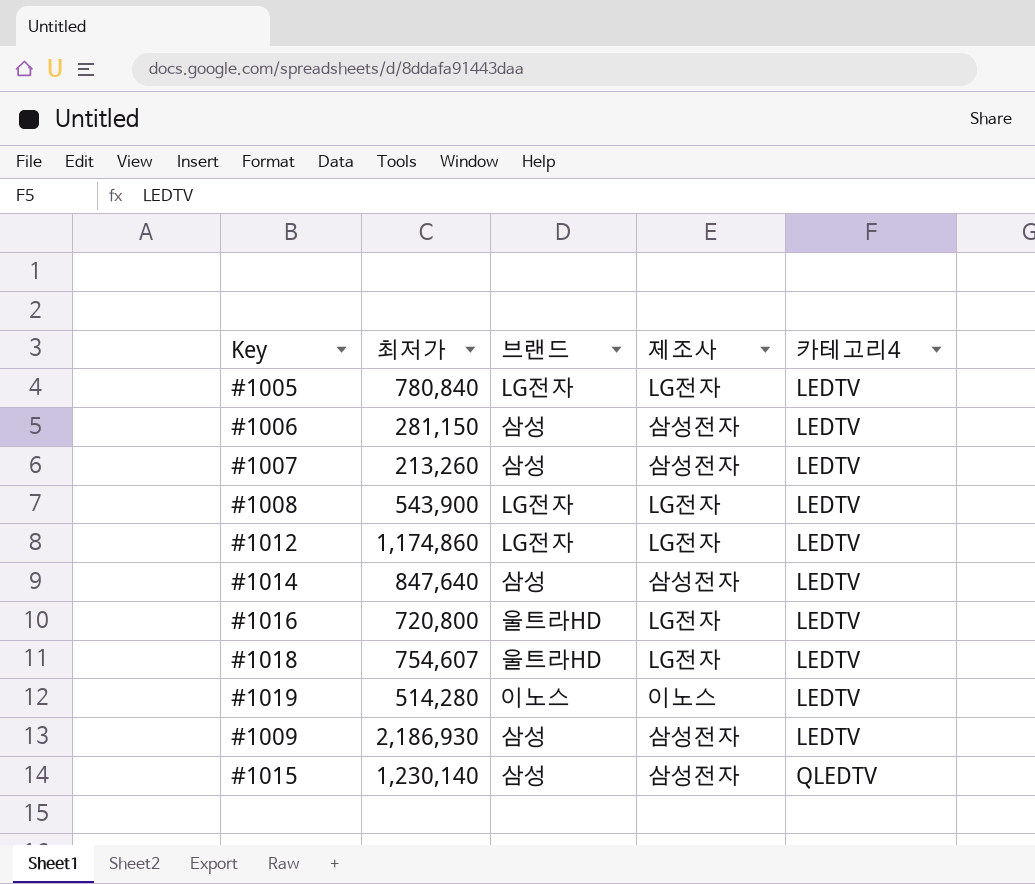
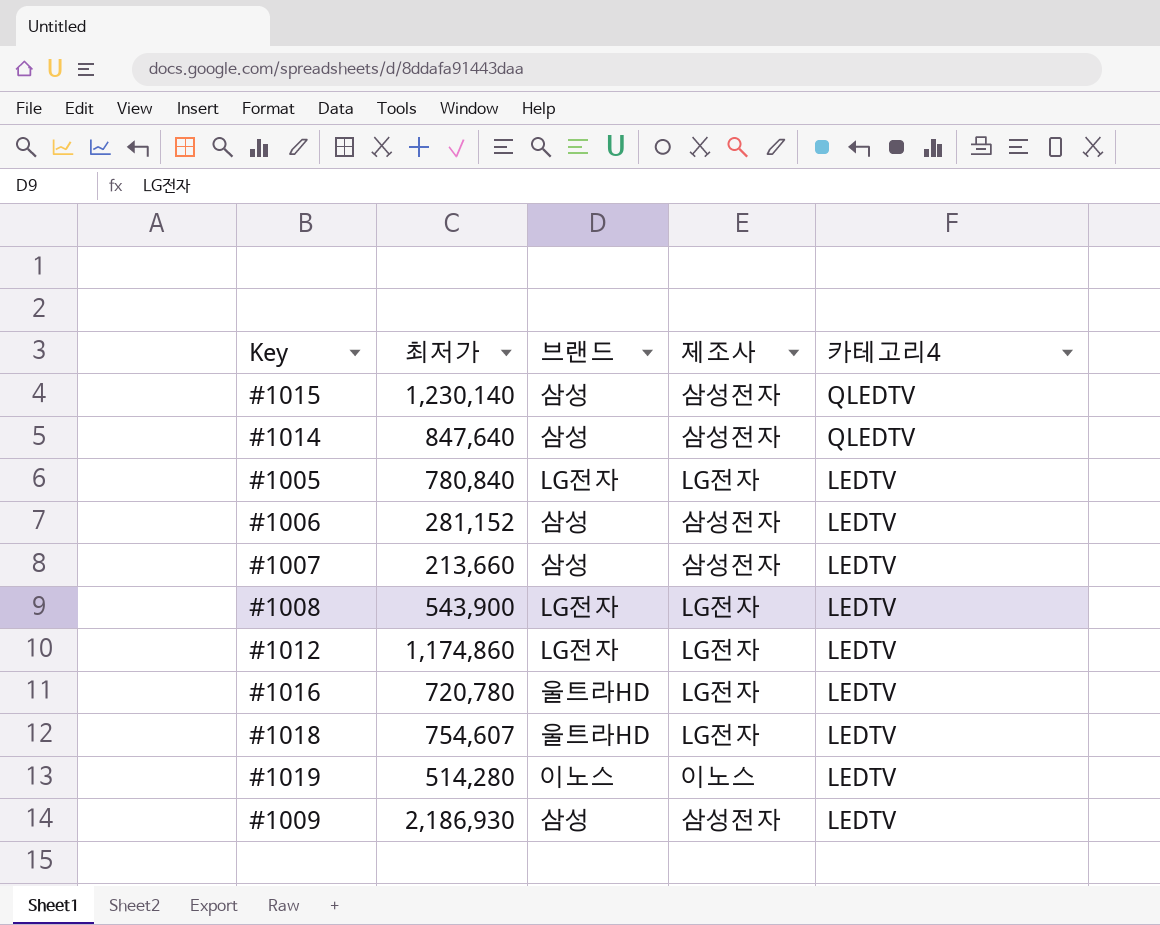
row order: 카테고리4 ascending -> 카테고리4 descending
#1014 | 카테고리4: LEDTV -> QLEDTV
#1006 | 최저가: 281,150 -> 281,152
#1007 | 최저가: 213,260 -> 213,660
#1016 | 최저가: 720,800 -> 720,780

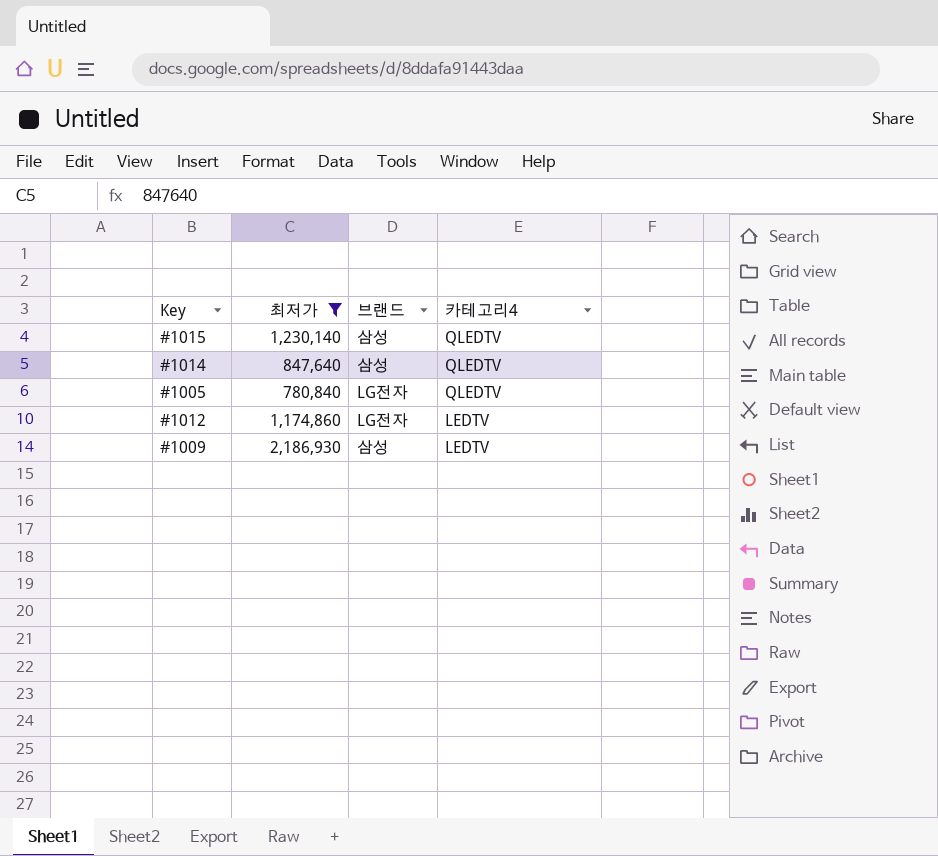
filter: none -> 최저가 >= 780,840
column 제조사 | position: 4 -> none
#1005 | 카테고리4: LEDTV -> QLEDTV

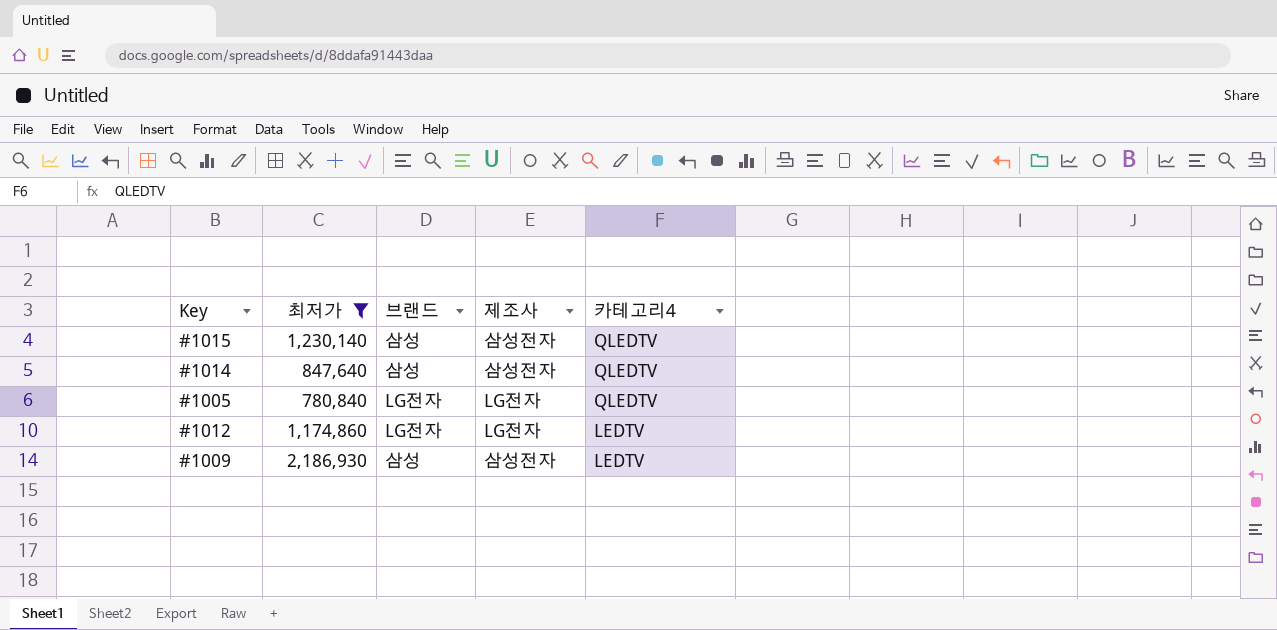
column 제조사 | position: none -> 4

